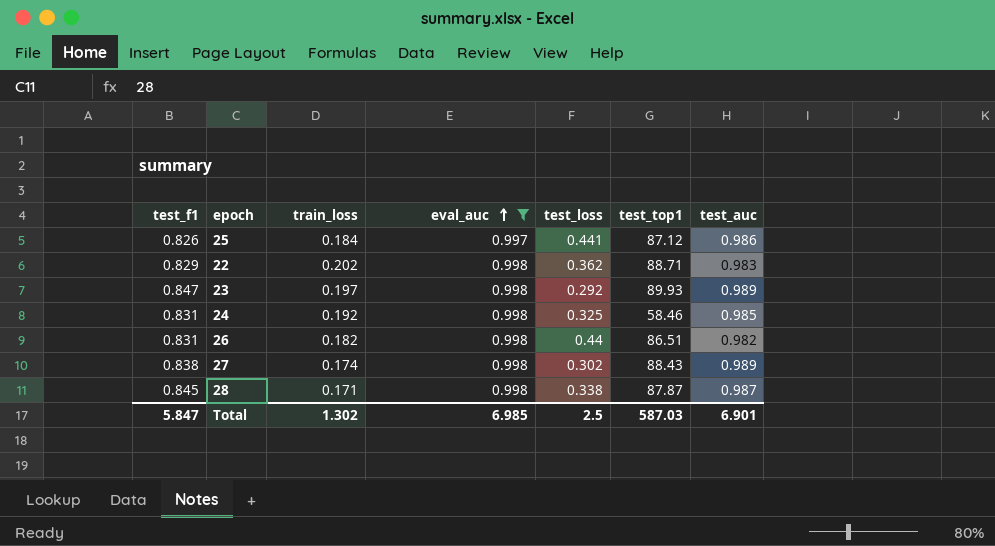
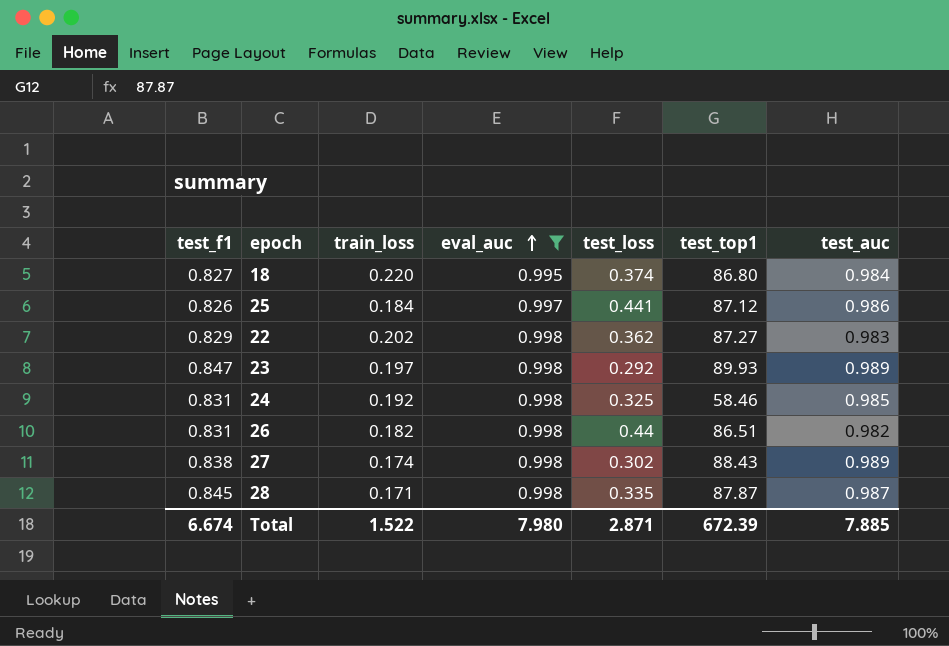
row 18: none -> 0.827 | 0.220 | 0.995 | 0.374 | 86.80 | 0.984
22 | test_top1: 88.71 -> 87.27
28 | test_loss: 0.338 -> 0.335
Total | test_f1: 5.847 -> 6.674
Total | train_loss: 1.302 -> 1.522
Total | eval_auc: 6.985 -> 7.980
Total | test_loss: 2.5 -> 2.871
Total | test_top1: 587.03 -> 672.39
Total | test_auc: 6.901 -> 7.885

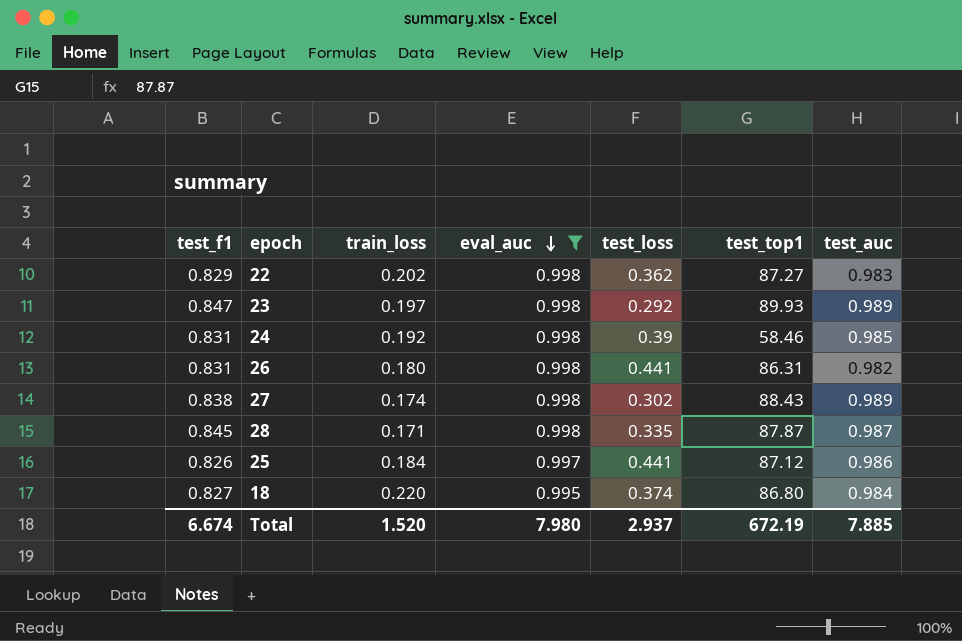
row order: eval_auc ascending -> eval_auc descending
24 | test_loss: 0.325 -> 0.39
26 | train_loss: 0.182 -> 0.180
26 | test_loss: 0.44 -> 0.441
26 | test_top1: 86.51 -> 86.31
Total | train_loss: 1.522 -> 1.520
Total | test_loss: 2.871 -> 2.937
Total | test_top1: 672.39 -> 672.19

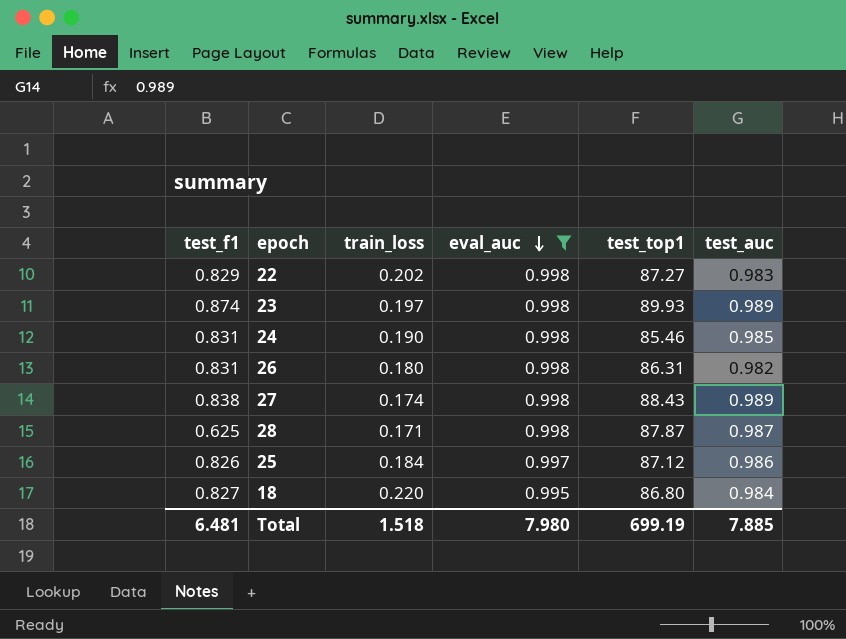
column test_loss | position: 5 -> none
23 | test_f1: 0.847 -> 0.874
24 | train_loss: 0.192 -> 0.190
24 | test_top1: 58.46 -> 85.46
28 | test_f1: 0.845 -> 0.625
Total | test_f1: 6.674 -> 6.481
Total | train_loss: 1.520 -> 1.518
Total | test_top1: 672.19 -> 699.19

